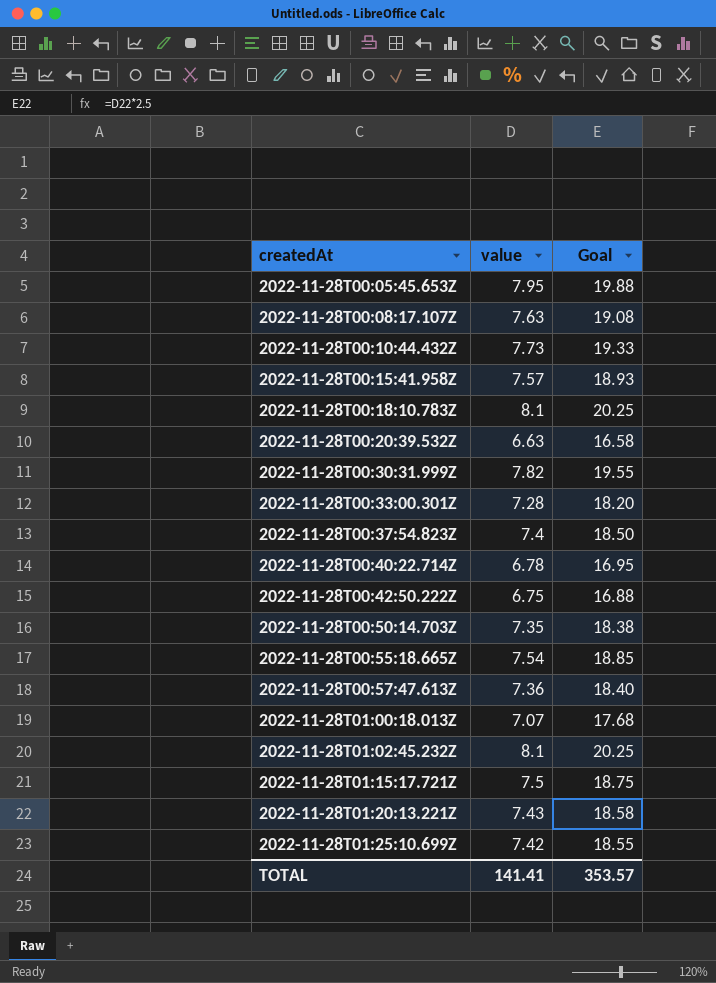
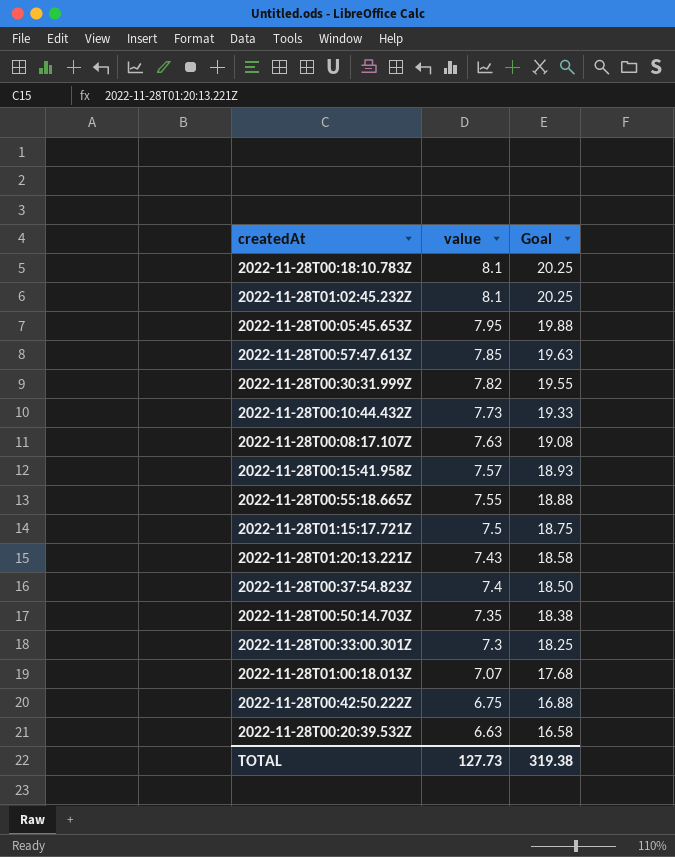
row order: createdAt ascending -> value descending
row 2022-11-28T00:40:22.714Z: 6.78 | 16.95 -> none
row 2022-11-28T01:25:10.699Z: 7.42 | 18.55 -> none
2022-11-28T00:57:47.613Z | value: 7.36 -> 7.85
2022-11-28T00:57:47.613Z | Goal: 18.40 -> 19.63
2022-11-28T00:55:18.665Z | value: 7.54 -> 7.55
2022-11-28T00:55:18.665Z | Goal: 18.85 -> 18.88
2022-11-28T00:33:00.301Z | value: 7.28 -> 7.3
2022-11-28T00:33:00.301Z | Goal: 18.20 -> 18.25
TOTAL | value: 141.41 -> 127.73
TOTAL | Goal: 353.57 -> 319.38

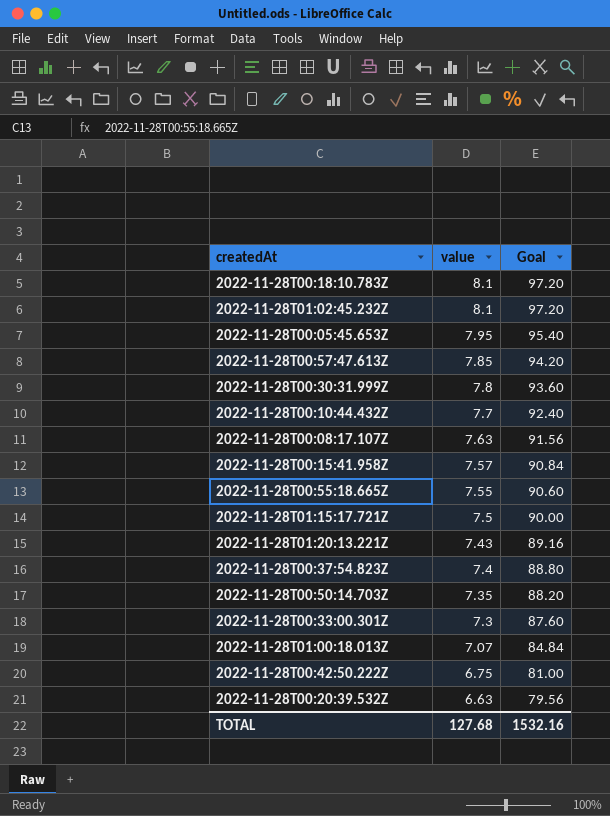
column Goal | formula: [value] * 2.5 -> [value] * 12
2022-11-28T00:30:31.999Z | value: 7.82 -> 7.8
2022-11-28T00:10:44.432Z | value: 7.73 -> 7.7
TOTAL | value: 127.73 -> 127.68
TOTAL | Goal: 319.38 -> 1532.16

